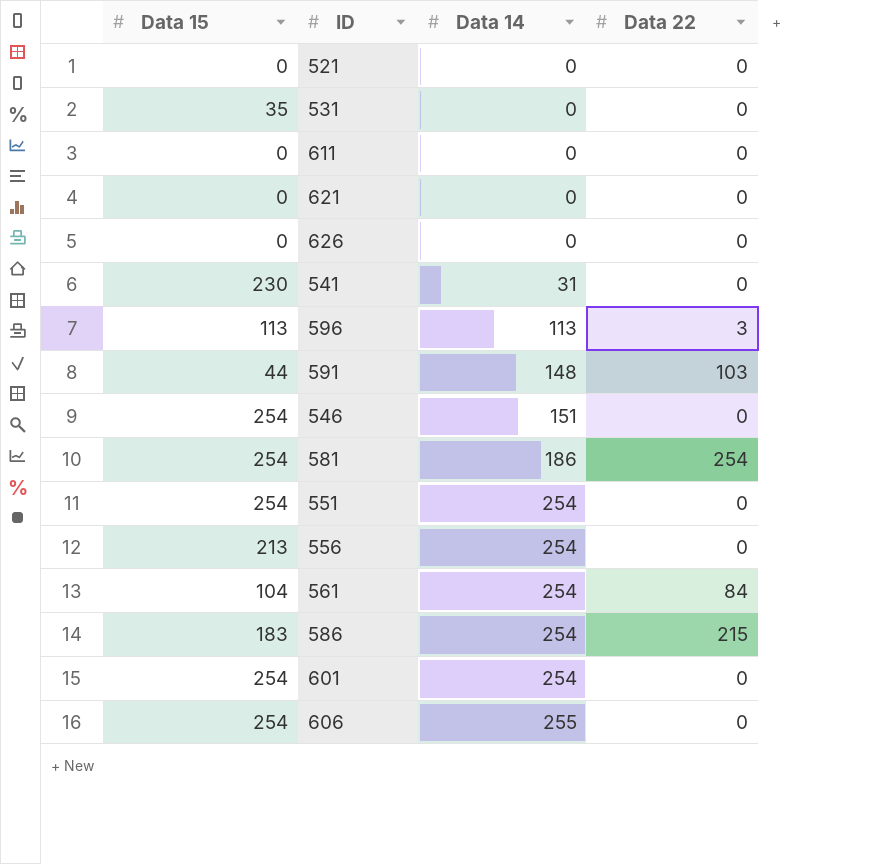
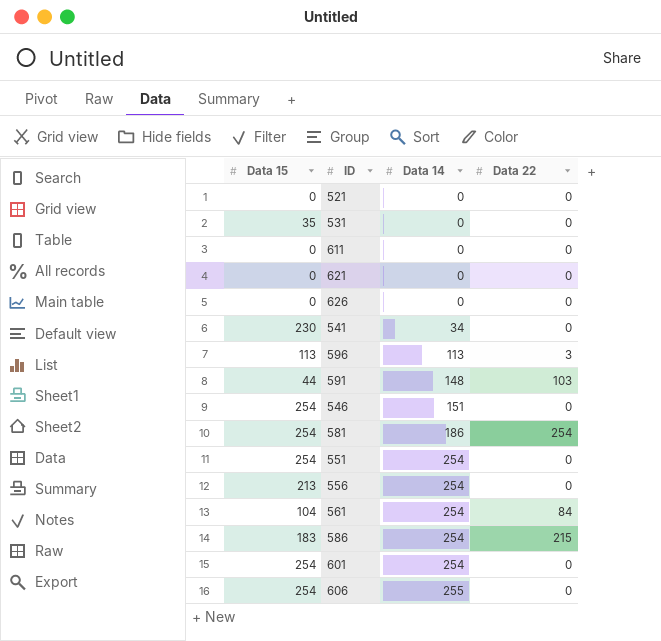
541 | Data 14: 31 -> 34

